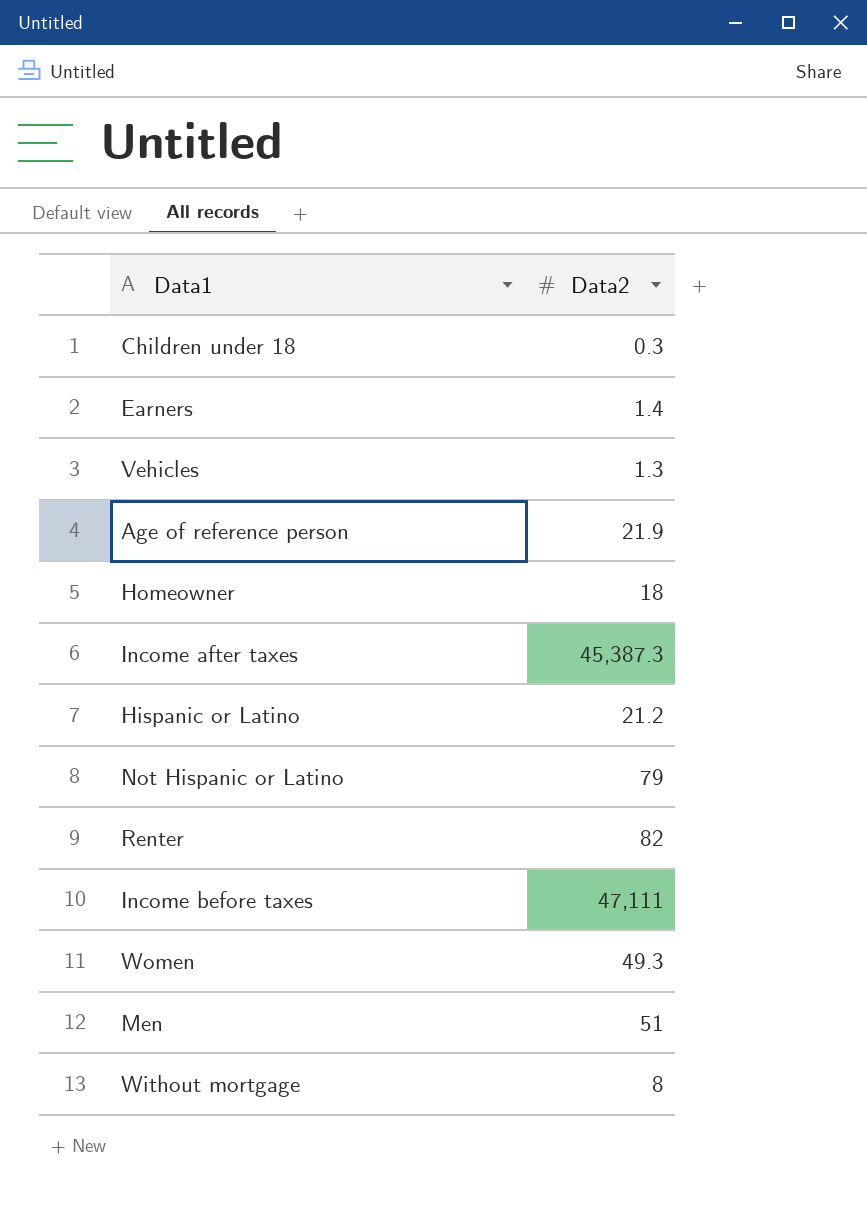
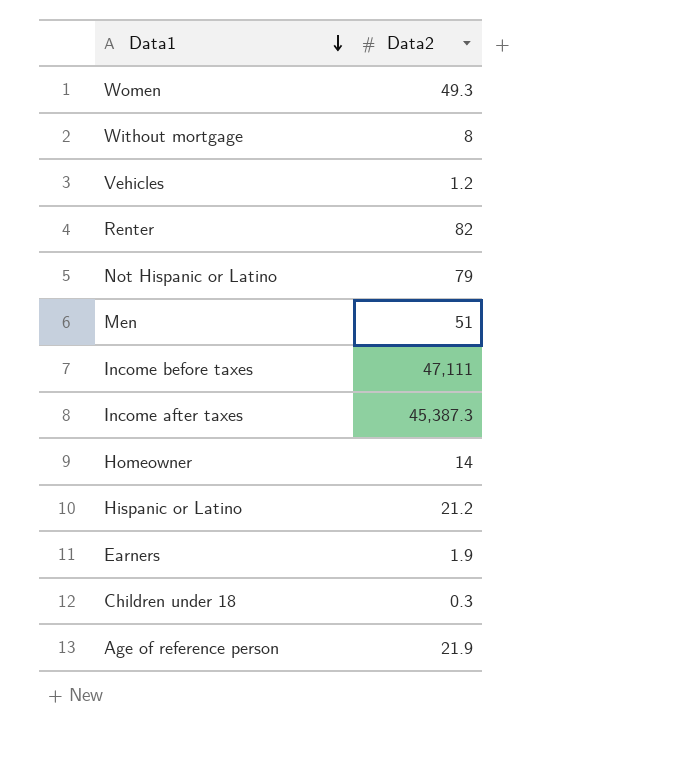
row order: none -> Data1 descending
Vehicles | Data2: 1.3 -> 1.2
Homeowner | Data2: 18 -> 14
Earners | Data2: 1.4 -> 1.9

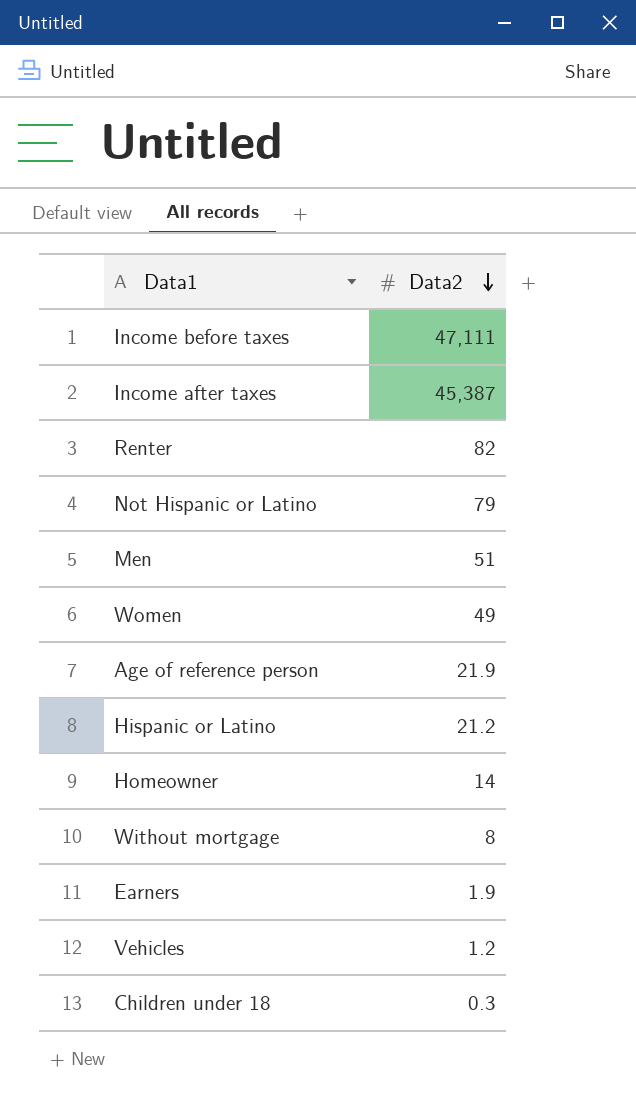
row order: Data1 descending -> Data2 descending
Income after taxes | Data2: 45,387.3 -> 45,387
Women | Data2: 49.3 -> 49

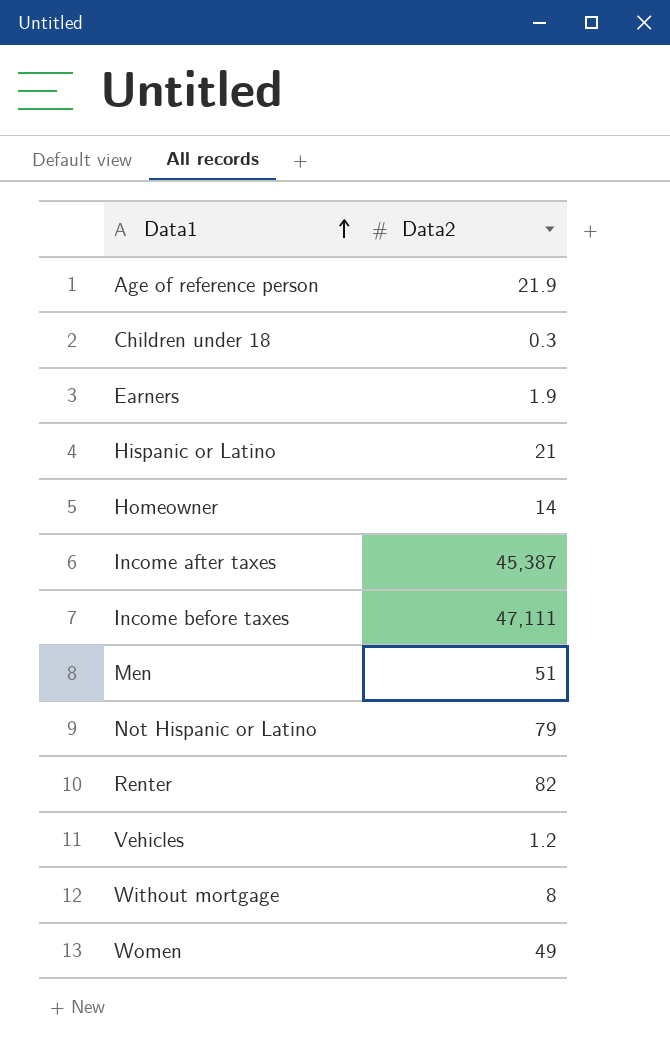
row order: Data2 descending -> Data1 ascending
Hispanic or Latino | Data2: 21.2 -> 21

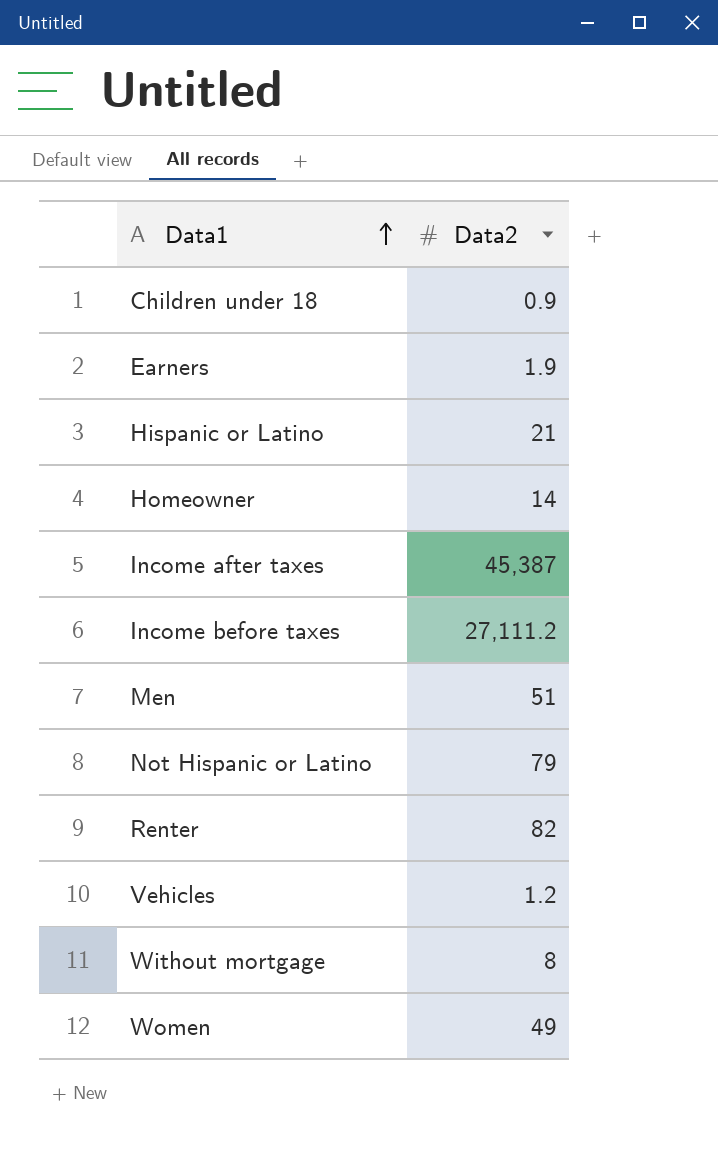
row Age of reference person: 21.9 -> none
Children under 18 | Data2: 0.3 -> 0.9
Income before taxes | Data2: 47,111 -> 27,111.2

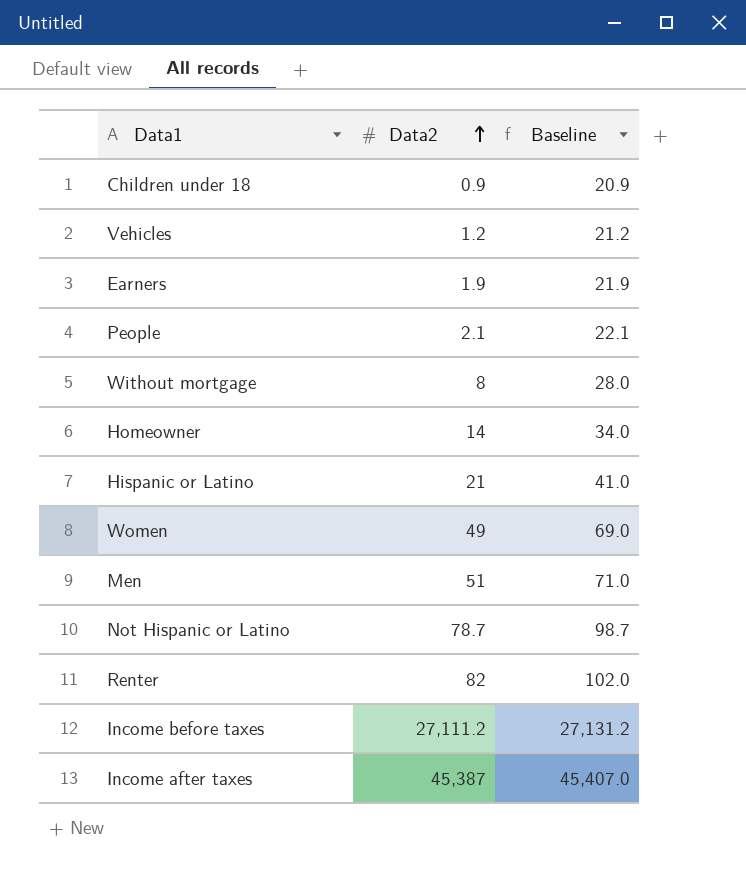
row order: Data1 ascending -> Data2 ascending
column Baseline | formula: none -> [Data2] + 20
row People: none -> 2.1 | 22.1
Not Hispanic or Latino | Data2: 79 -> 78.7

